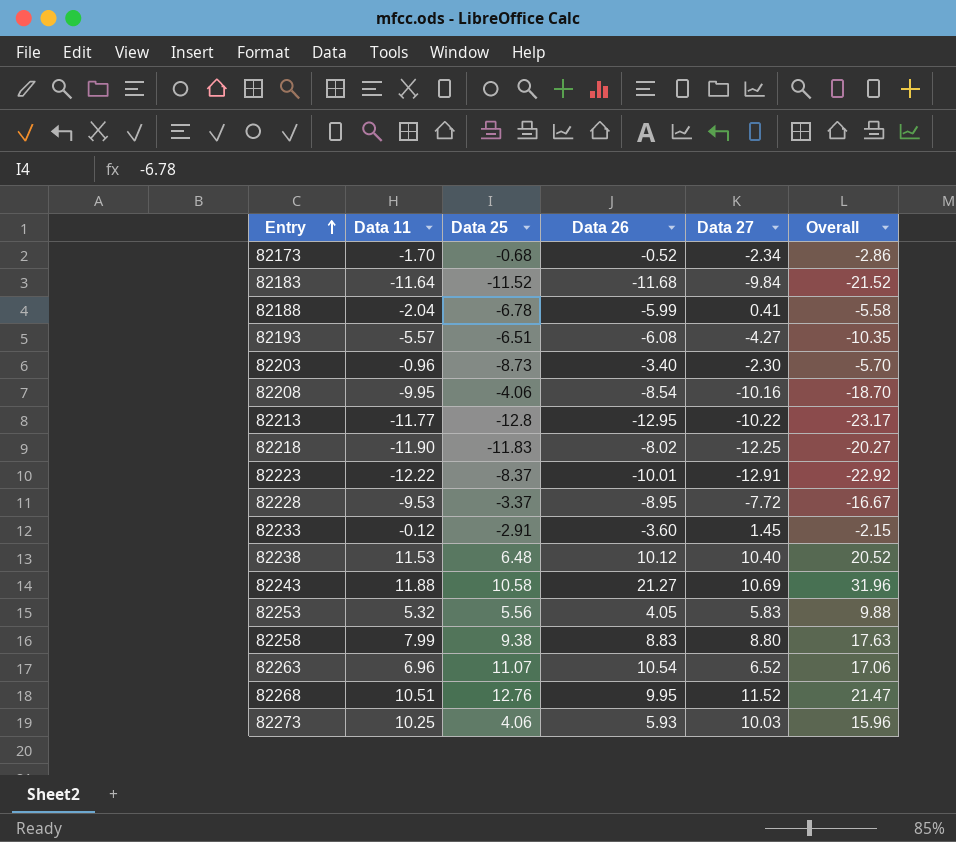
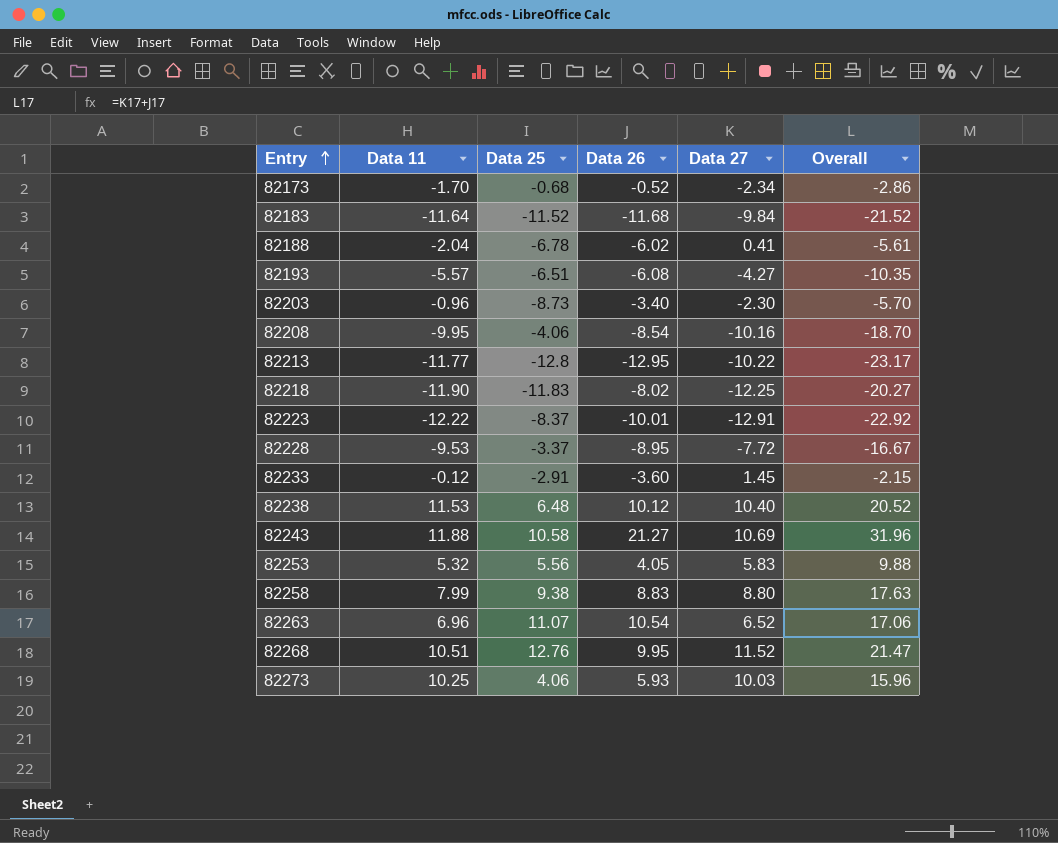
82188 | Data 26: -5.99 -> -6.02
82188 | Overall: -5.58 -> -5.61

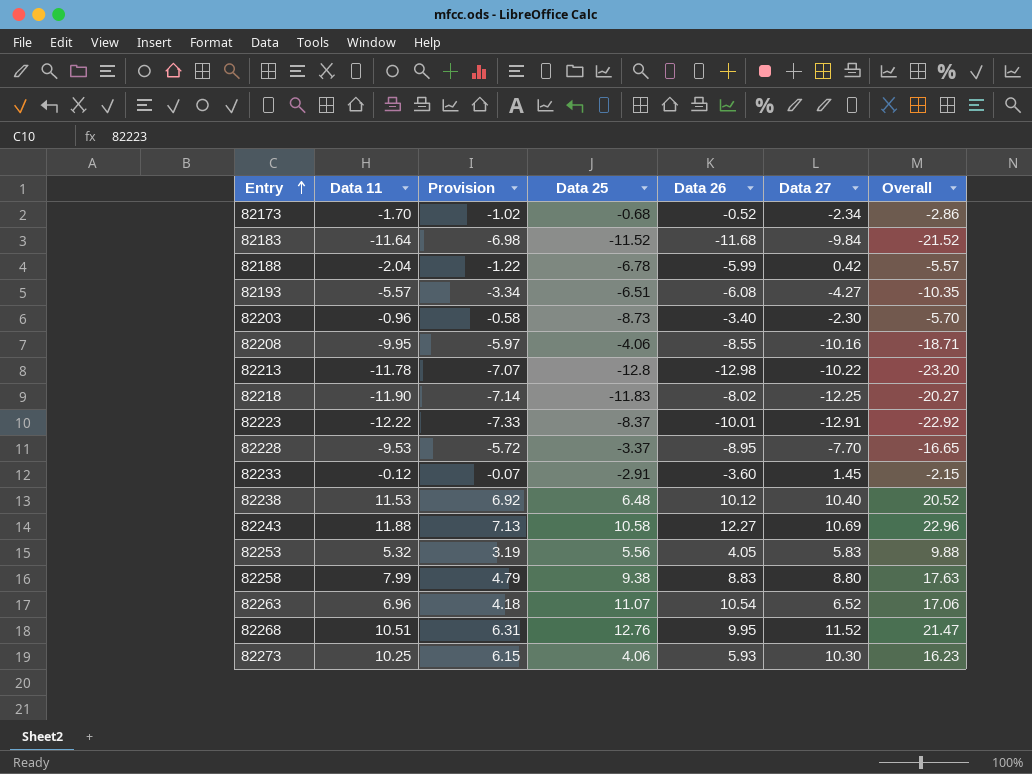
column Provision | formula: none -> [Data 11] * 0.6
82188 | Data 26: -6.02 -> -5.99
82188 | Data 27: 0.41 -> 0.42
82188 | Overall: -5.61 -> -5.57
82208 | Data 26: -8.54 -> -8.55
82208 | Overall: -18.70 -> -18.71
82213 | Data 11: -11.77 -> -11.78
82213 | Data 26: -12.95 -> -12.98
82213 | Overall: -23.17 -> -23.20
82228 | Data 27: -7.72 -> -7.70
82228 | Overall: -16.67 -> -16.65
82243 | Data 26: 21.27 -> 12.27
82243 | Overall: 31.96 -> 22.96
82273 | Data 27: 10.03 -> 10.30
82273 | Overall: 15.96 -> 16.23

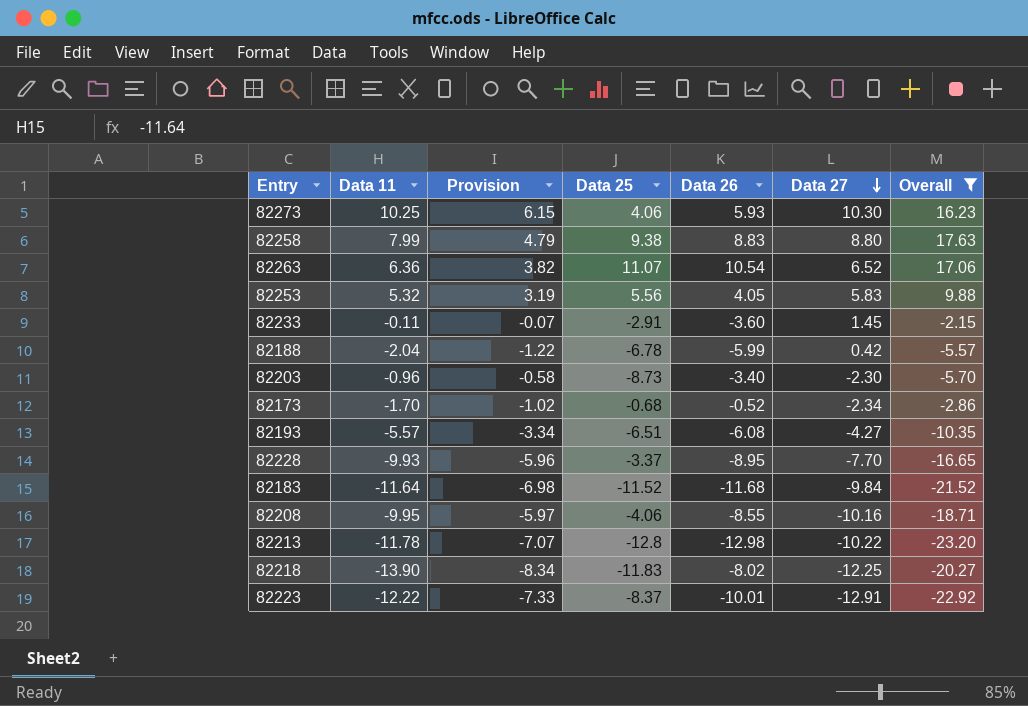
filter: none -> Overall <= 17.63
row order: Entry ascending -> Data 27 descending
82263 | Data 11: 6.96 -> 6.36
82263 | Provision: 4.18 -> 3.82
82233 | Data 11: -0.12 -> -0.11
82228 | Data 11: -9.53 -> -9.93
82228 | Provision: -5.72 -> -5.96
82218 | Data 11: -11.90 -> -13.90
82218 | Provision: -7.14 -> -8.34

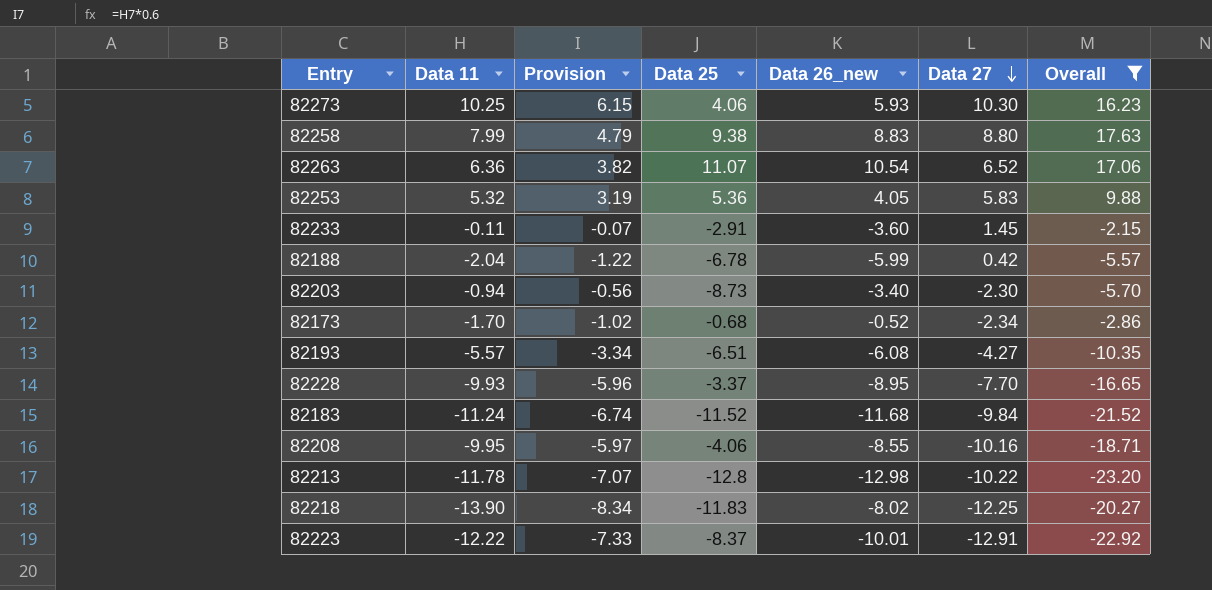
column name: Data 26 -> Data 26_new
82253 | Data 25: 5.56 -> 5.36
82203 | Data 11: -0.96 -> -0.94
82203 | Provision: -0.58 -> -0.56
82183 | Data 11: -11.64 -> -11.24
82183 | Provision: -6.98 -> -6.74

